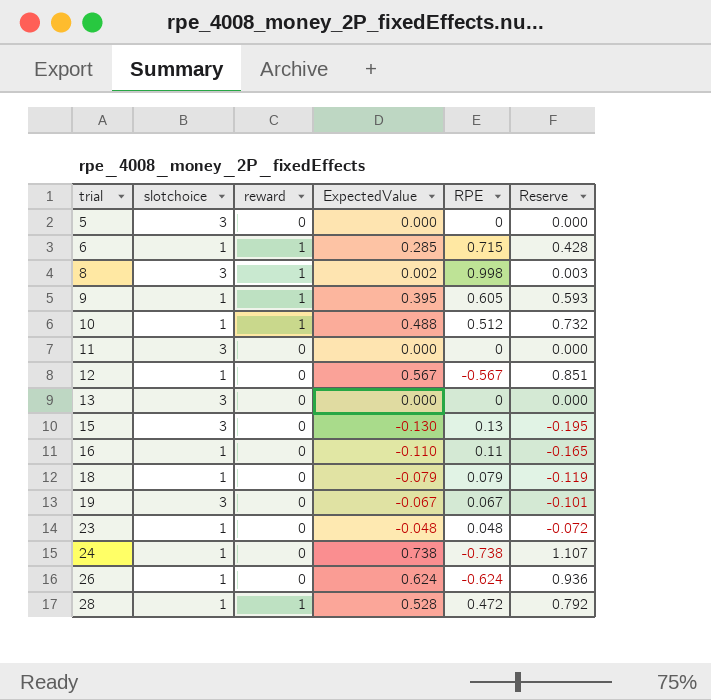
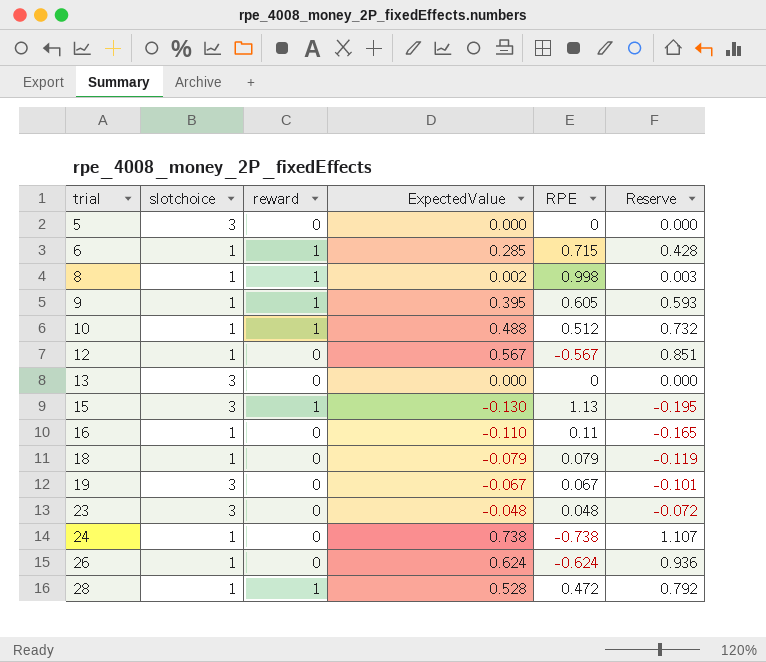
row 11: 3 | 0 | 0.000 | 0 | 0.000 -> none
8 | slotchoice: 3 -> 1
15 | reward: 0 -> 1
15 | RPE: 0.13 -> 1.13
23 | slotchoice: 1 -> 3

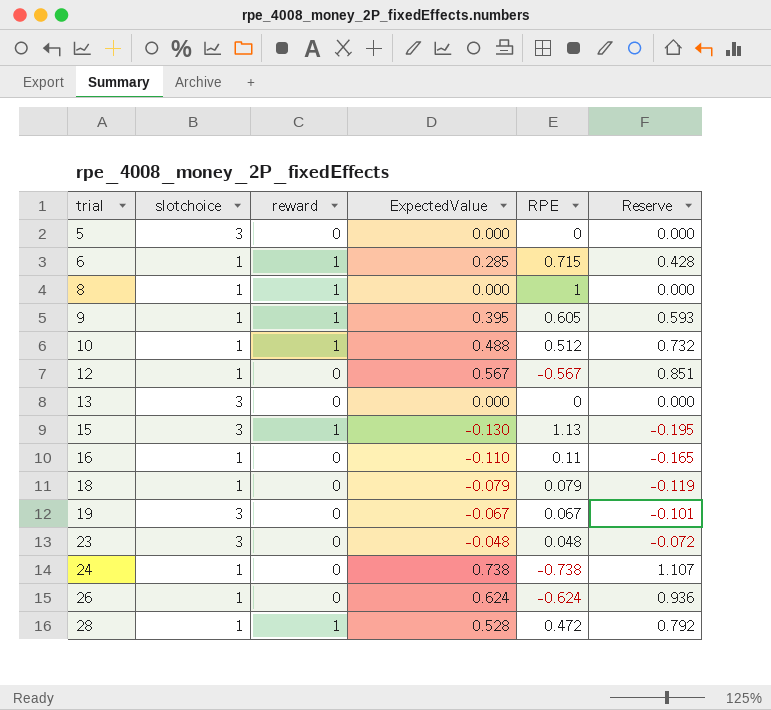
8 | ExpectedValue: 0.002 -> 0.000
8 | RPE: 0.998 -> 1
8 | Reserve: 0.003 -> 0.000

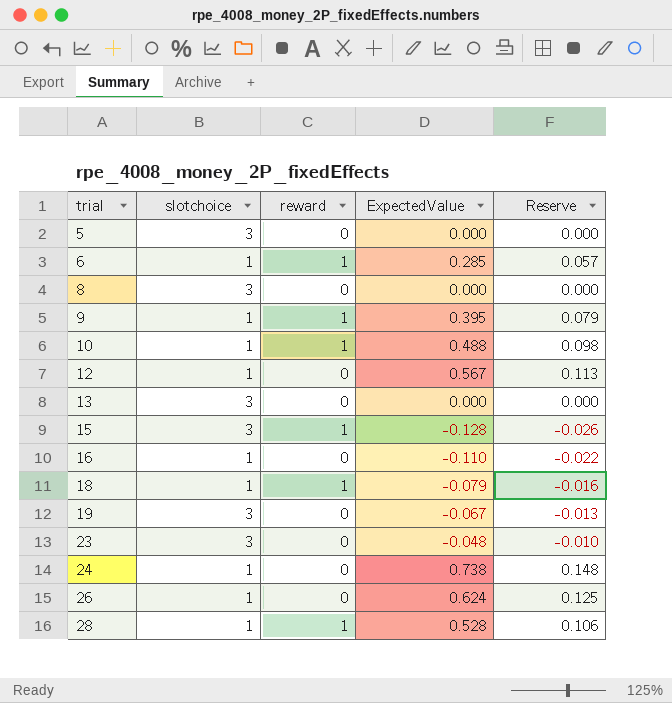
column RPE | formula: [reward] - [ExpectedValue] -> none
column Reserve | formula: [ExpectedValue] * 1.5 -> [ExpectedValue] * 0.2
8 | slotchoice: 1 -> 3
8 | reward: 1 -> 0
15 | ExpectedValue: -0.130 -> -0.128
18 | reward: 0 -> 1

